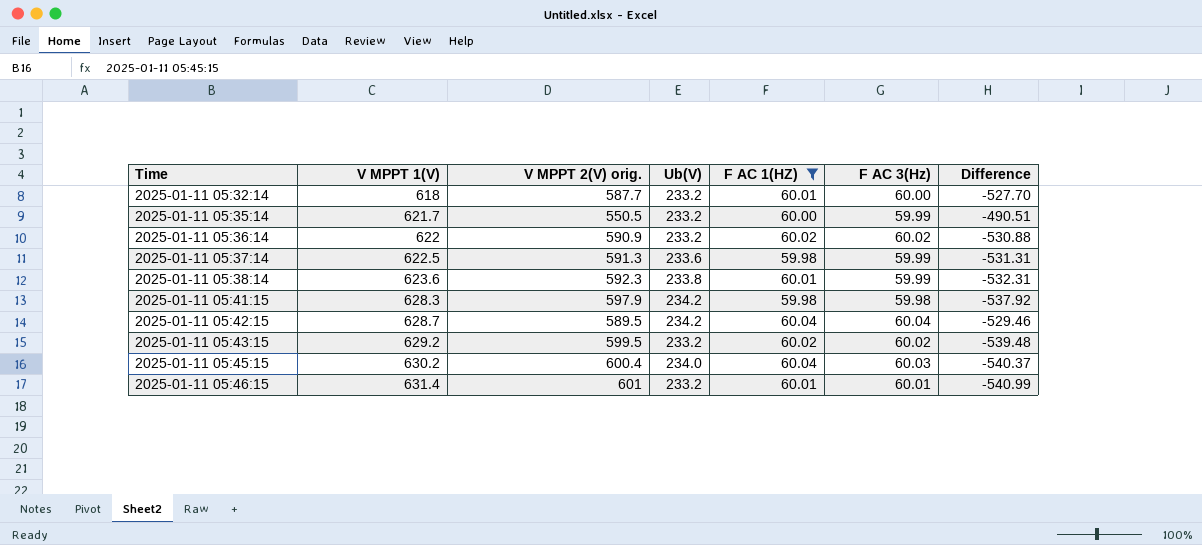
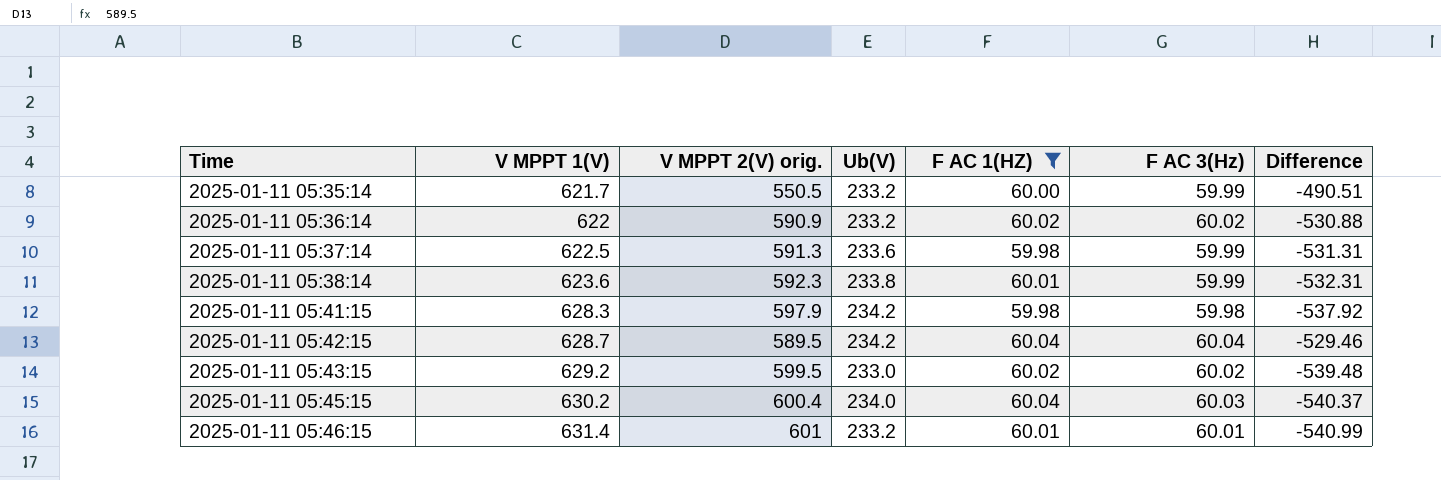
row 2025-01-11 05:32:14: 618 | 587.7 | 233.2 | 60.01 | 60.00 | -527.70 -> none
2025-01-11 05:43:15 | Ub(V): 233.2 -> 233.0

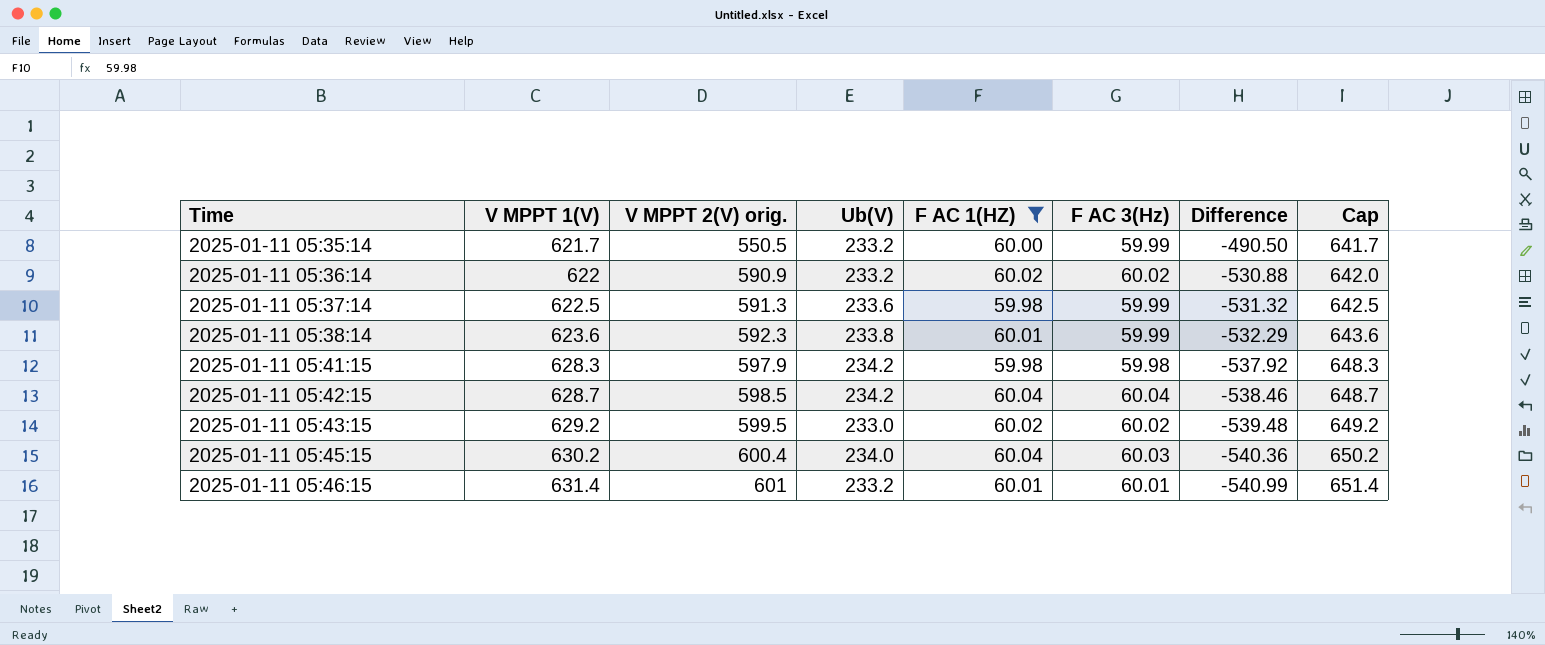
column Difference | formula: [F AC 3(Hz)] - [V MPPT 2(V) orig.] -> [F AC 1(HZ)] - [V MPPT 2(V) orig.]
column Cap | formula: none -> [V MPPT 1(V)] + 20
2025-01-11 05:42:15 | V MPPT 2(V) orig.: 589.5 -> 598.5

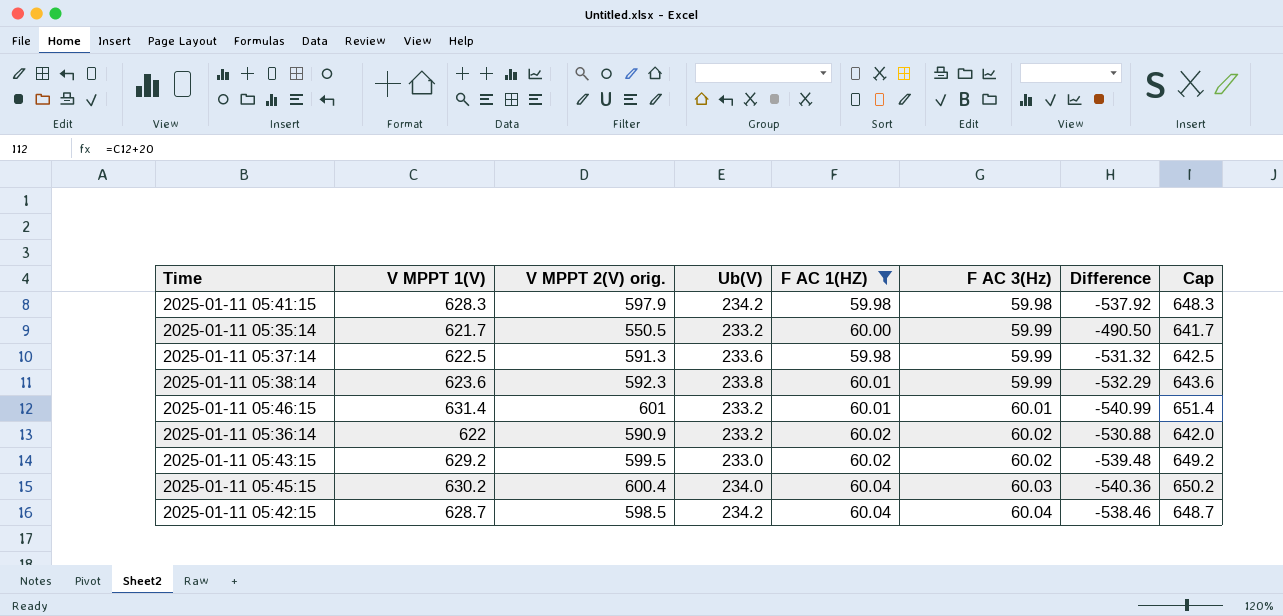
row order: Time ascending -> F AC 3(Hz) ascending

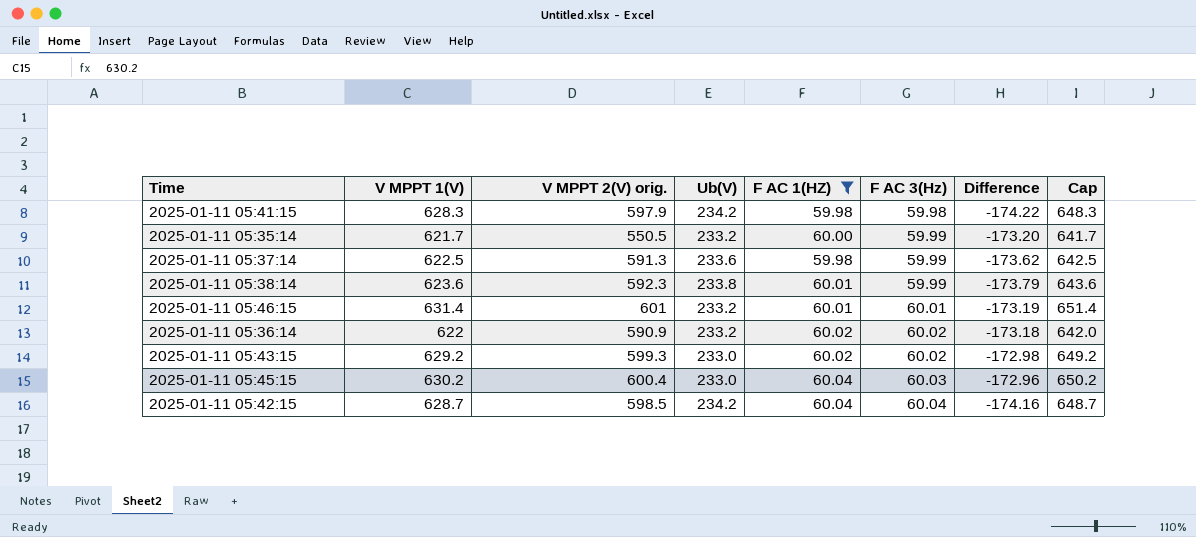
column Difference | formula: [F AC 1(HZ)] - [V MPPT 2(V) orig.] -> [F AC 1(HZ)] - [Ub(V)]
2025-01-11 05:43:15 | V MPPT 2(V) orig.: 599.5 -> 599.3
2025-01-11 05:45:15 | Ub(V): 234.0 -> 233.0

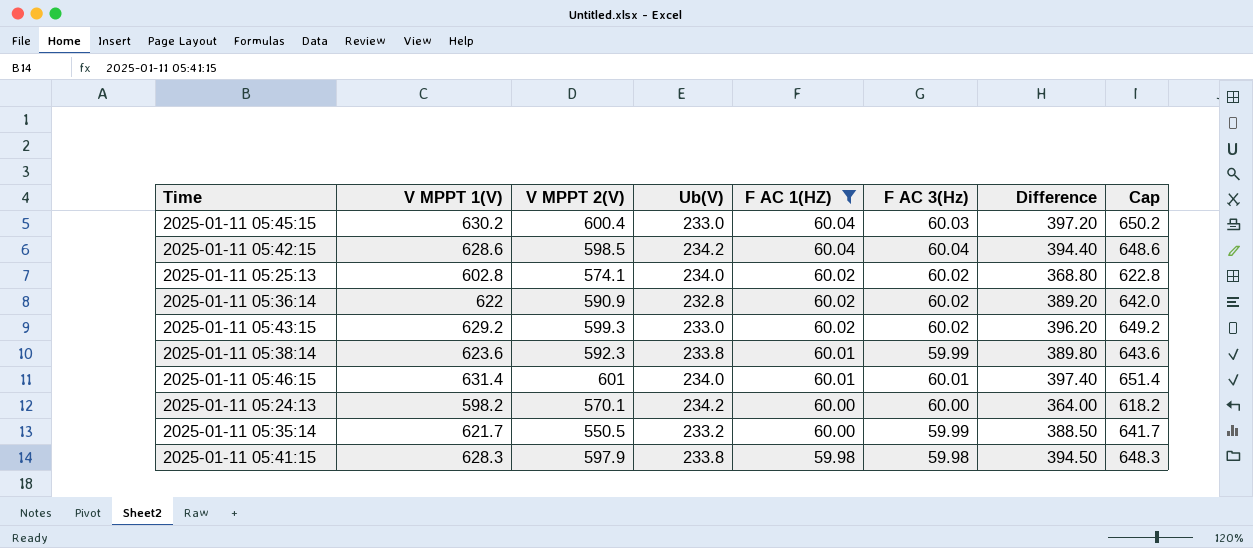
row order: F AC 3(Hz) ascending -> F AC 1(HZ) descending
column name: V MPPT 2(V) orig. -> V MPPT 2(V)
column Difference | formula: [F AC 1(HZ)] - [Ub(V)] -> [V MPPT 1(V)] - [Ub(V)]
row 2025-01-11 05:37:14: 622.5 | 591.3 | 233.6 | 59.98 | 59.99 | -173.62 | 642.5 -> none
2025-01-11 05:42:15 | V MPPT 1(V): 628.7 -> 628.6
2025-01-11 05:42:15 | Cap: 648.7 -> 648.6
row 2025-01-11 05:25:13: none -> 602.8 | 574.1 | 234.0 | 60.02 | 60.02 | 368.80 | 622.8
2025-01-11 05:36:14 | Ub(V): 233.2 -> 232.8
2025-01-11 05:46:15 | Ub(V): 233.2 -> 234.0
row 2025-01-11 05:24:13: none -> 598.2 | 570.1 | 234.2 | 60.00 | 60.00 | 364.00 | 618.2
2025-01-11 05:41:15 | Ub(V): 234.2 -> 233.8

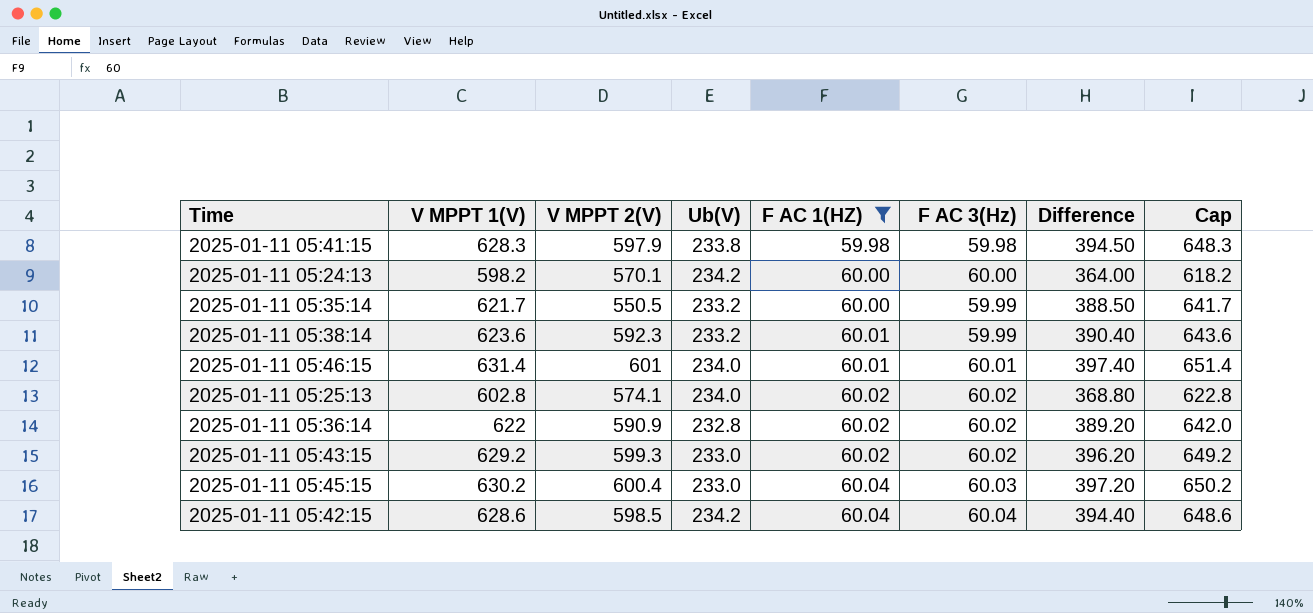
row order: F AC 1(HZ) descending -> F AC 1(HZ) ascending
2025-01-11 05:38:14 | Ub(V): 233.8 -> 233.2
2025-01-11 05:38:14 | Difference: 389.80 -> 390.40

